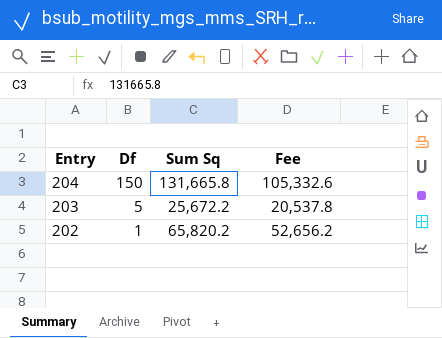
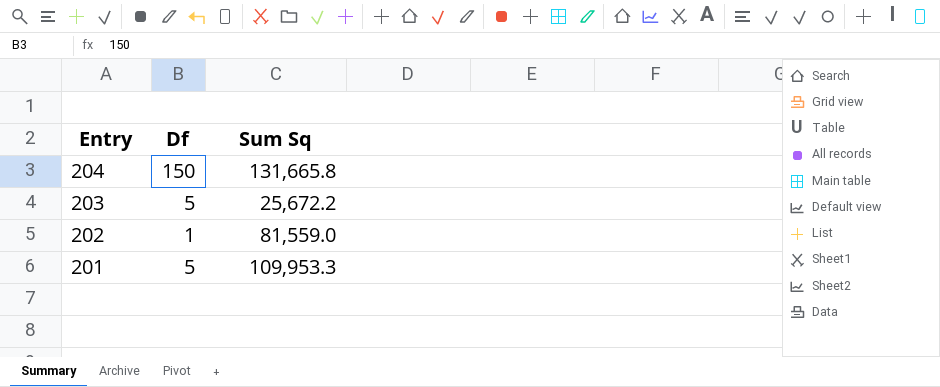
column Fee | formula: [Sum Sq] * 0.8 -> none
202 | Sum Sq: 65,820.2 -> 81,559.0
row 201: none -> 5 | 109,953.3

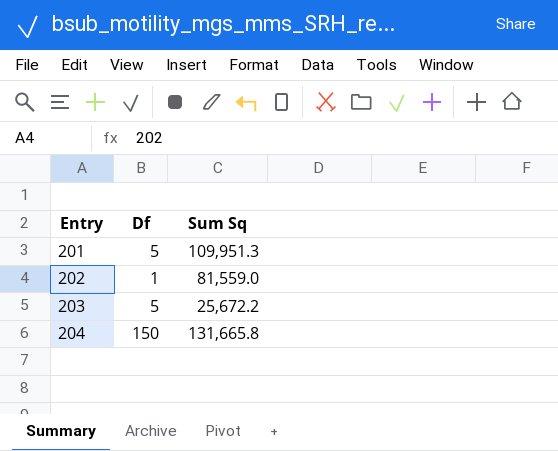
row order: Entry descending -> Entry ascending
201 | Sum Sq: 109,953.3 -> 109,951.3

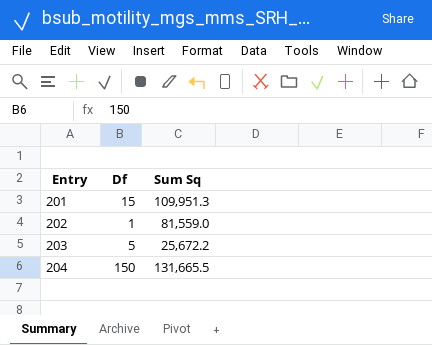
201 | Df: 5 -> 15
204 | Sum Sq: 131,665.8 -> 131,665.5

